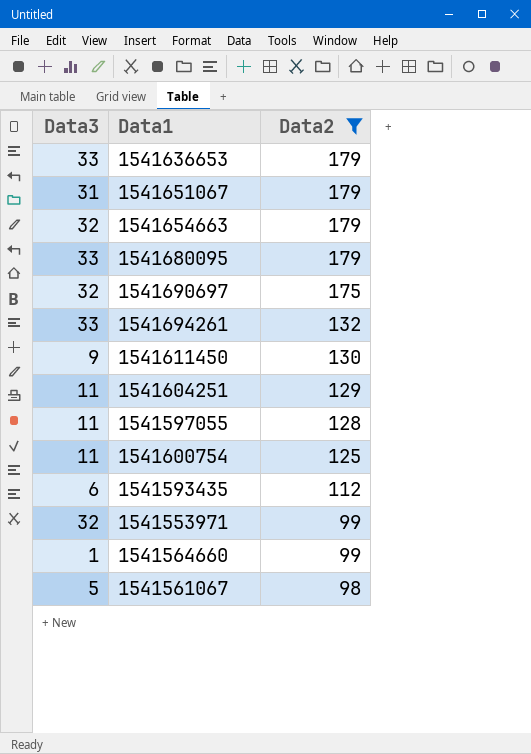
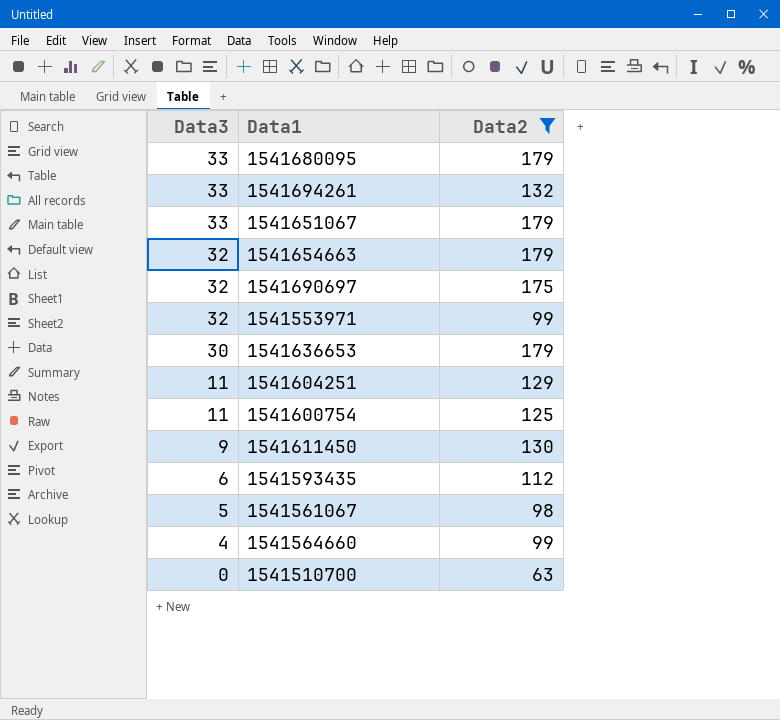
row order: Data2 descending -> Data3 descending
row 1541597055: 11 | 128 -> none
1541651067 | Data3: 31 -> 33
1541636653 | Data3: 33 -> 30
1541564660 | Data3: 1 -> 4
row 1541510700: none -> 0 | 63

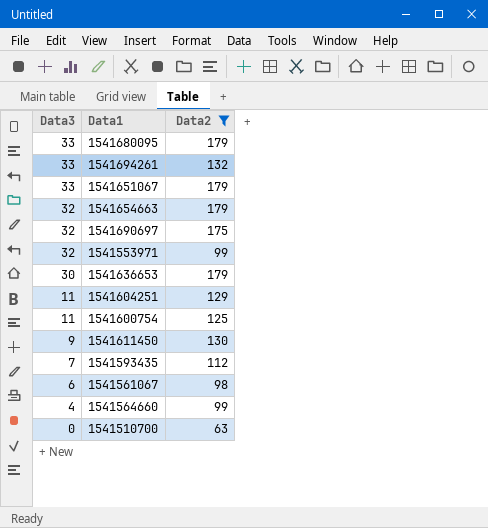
1541593435 | Data3: 6 -> 7
1541561067 | Data3: 5 -> 6

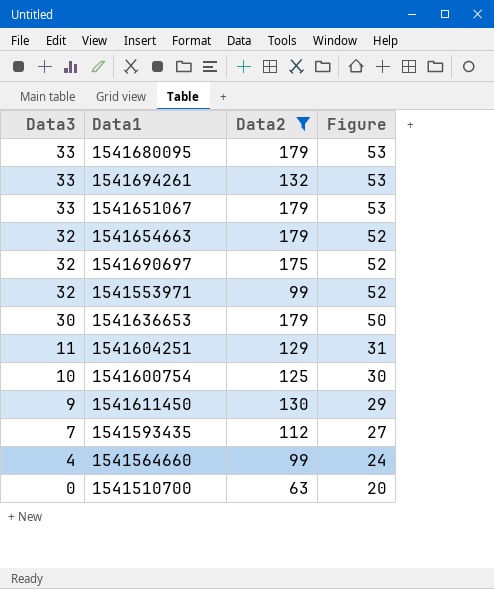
column Figure | formula: none -> [Data3] + 20
row 1541561067: 6 | 98 -> none
1541600754 | Data3: 11 -> 10

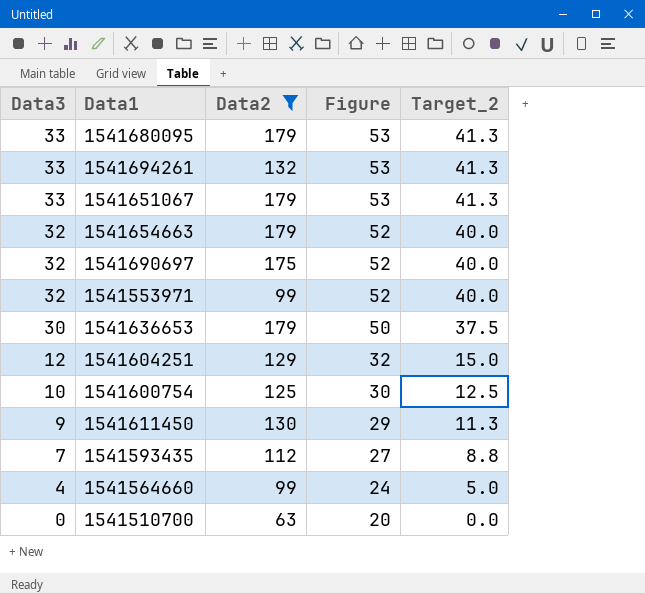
column Target_2 | formula: none -> [Data3] * 1.25
1541604251 | Data3: 11 -> 12
1541604251 | Figure: 31 -> 32

